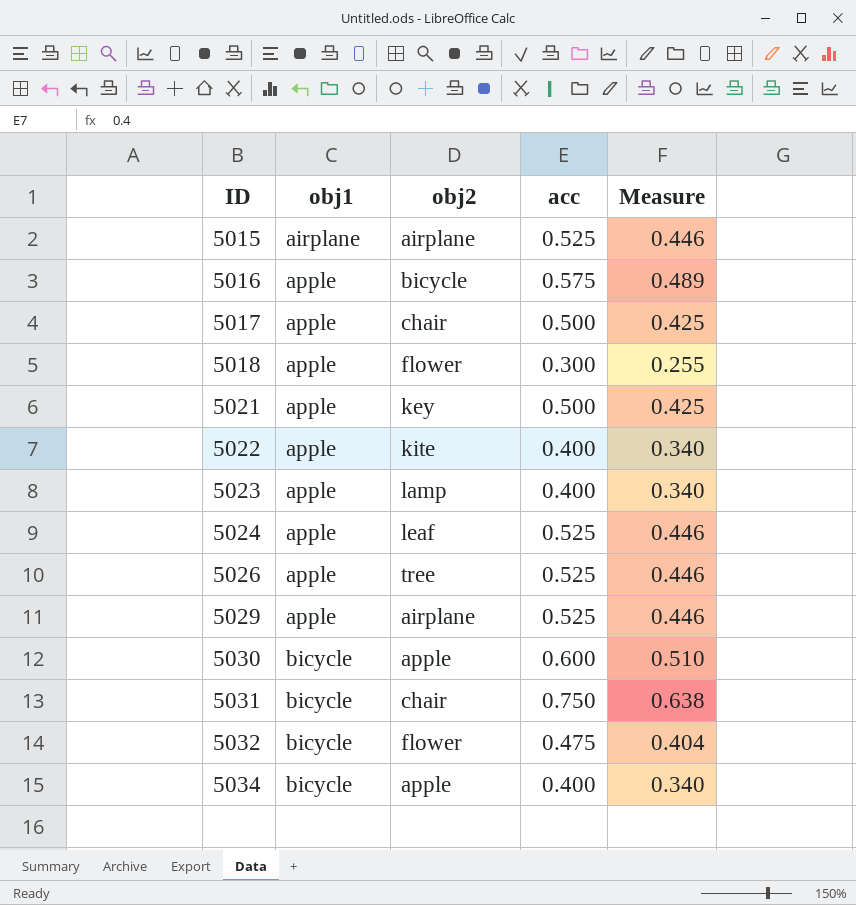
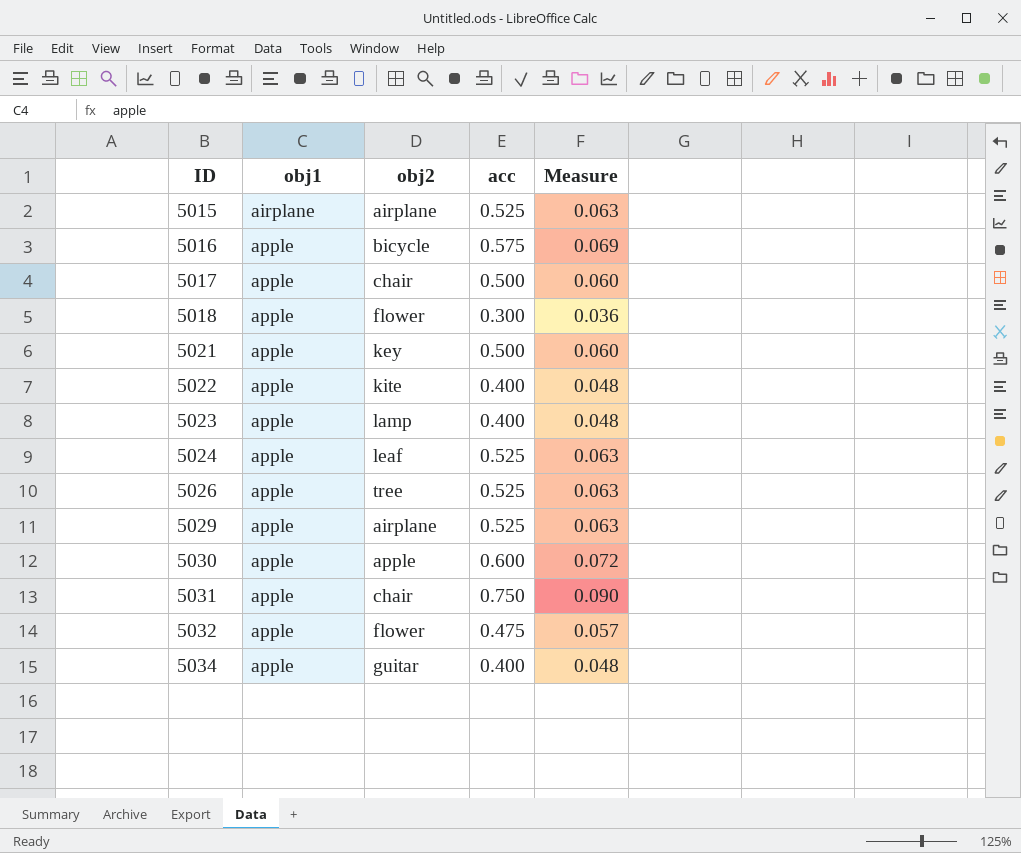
column Measure | formula: [acc] * 0.85 -> [acc] * 0.12
5030 | obj1: bicycle -> apple
5031 | obj1: bicycle -> apple
5032 | obj1: bicycle -> apple
5034 | obj1: bicycle -> apple
5034 | obj2: apple -> guitar

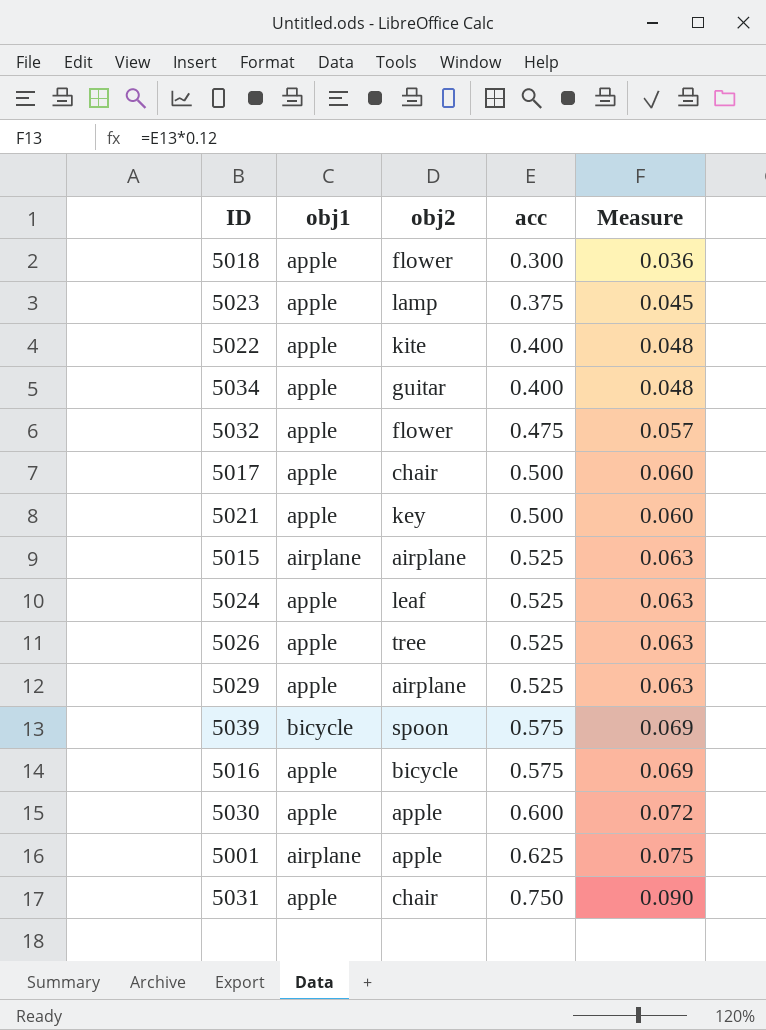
row order: ID ascending -> acc ascending
5023 | acc: 0.400 -> 0.375
5023 | Measure: 0.048 -> 0.045
row 5039: none -> bicycle | spoon | 0.575 | 0.069
row 5001: none -> airplane | apple | 0.625 | 0.075

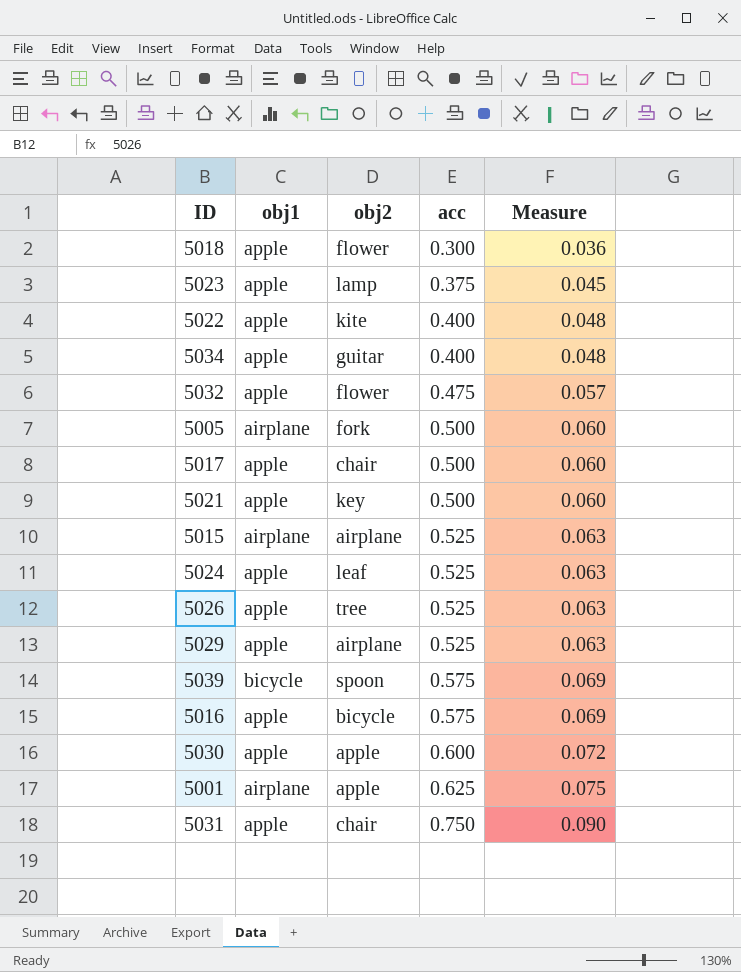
row 5005: none -> airplane | fork | 0.500 | 0.060

